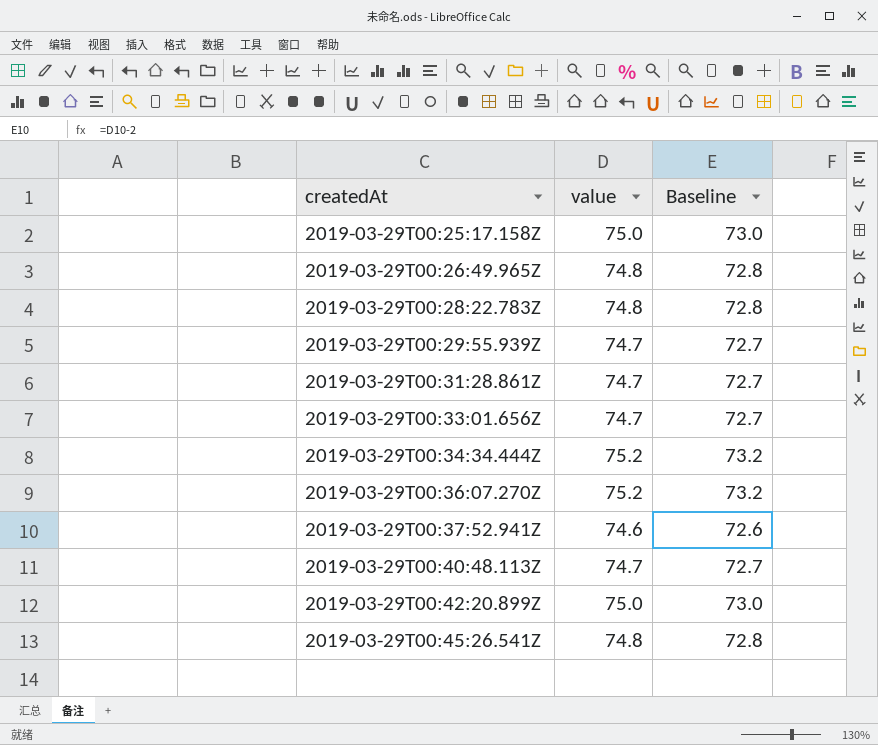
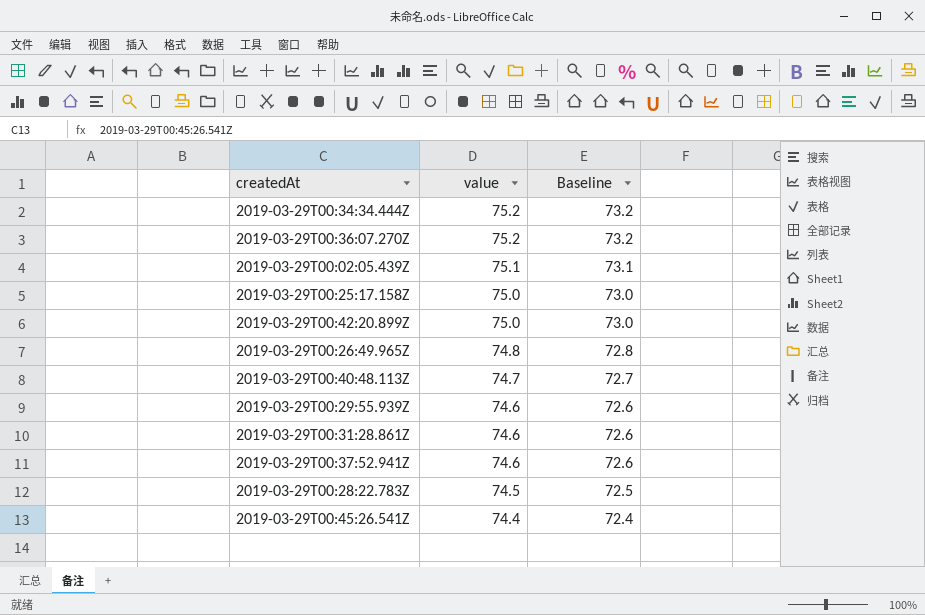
row order: createdAt ascending -> value descending
row 2019-03-29T00:33:01.656Z: 74.7 | 72.7 -> none
row 2019-03-29T00:02:05.439Z: none -> 75.1 | 73.1
2019-03-29T00:29:55.939Z | value: 74.7 -> 74.6
2019-03-29T00:29:55.939Z | Baseline: 72.7 -> 72.6
2019-03-29T00:31:28.861Z | value: 74.7 -> 74.6
2019-03-29T00:31:28.861Z | Baseline: 72.7 -> 72.6
2019-03-29T00:28:22.783Z | value: 74.8 -> 74.5
2019-03-29T00:28:22.783Z | Baseline: 72.8 -> 72.5
2019-03-29T00:45:26.541Z | value: 74.8 -> 74.4
2019-03-29T00:45:26.541Z | Baseline: 72.8 -> 72.4

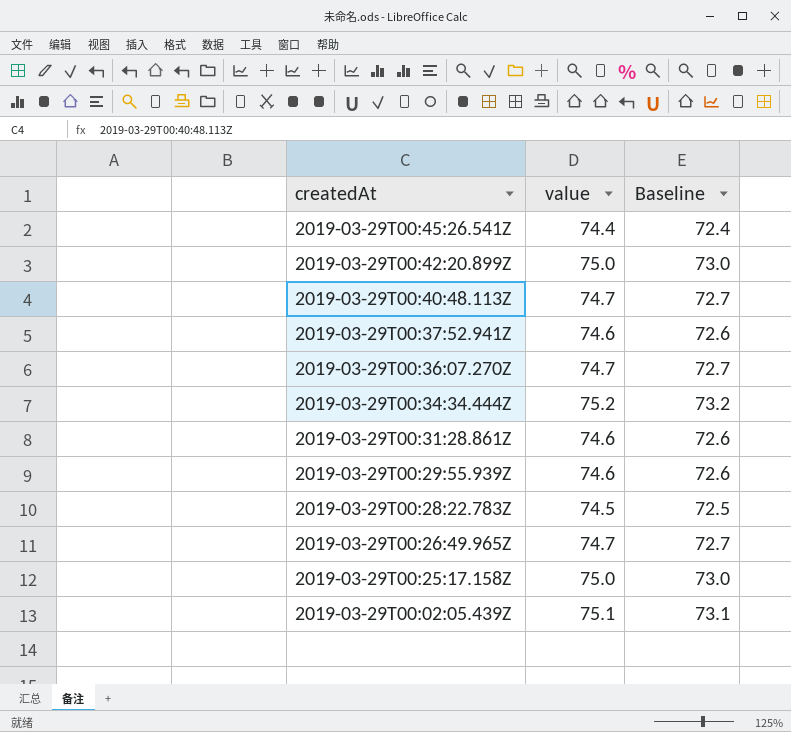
row order: value descending -> createdAt descending
2019-03-29T00:36:07.270Z | value: 75.2 -> 74.7
2019-03-29T00:36:07.270Z | Baseline: 73.2 -> 72.7
2019-03-29T00:26:49.965Z | value: 74.8 -> 74.7
2019-03-29T00:26:49.965Z | Baseline: 72.8 -> 72.7

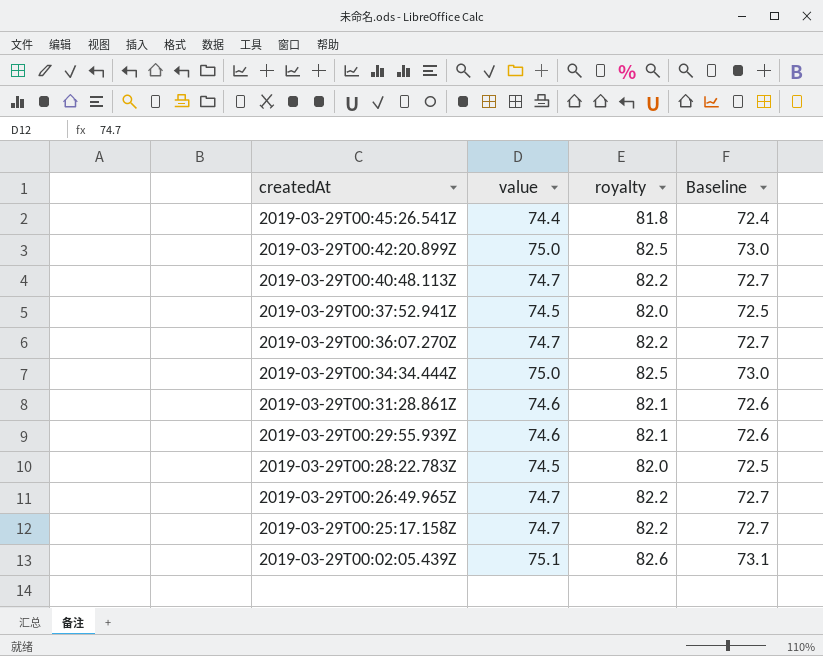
column royalty | formula: none -> [value] * 1.1
2019-03-29T00:37:52.941Z | value: 74.6 -> 74.5
2019-03-29T00:37:52.941Z | Baseline: 72.6 -> 72.5
2019-03-29T00:34:34.444Z | value: 75.2 -> 75.0
2019-03-29T00:34:34.444Z | Baseline: 73.2 -> 73.0
2019-03-29T00:25:17.158Z | value: 75.0 -> 74.7
2019-03-29T00:25:17.158Z | Baseline: 73.0 -> 72.7

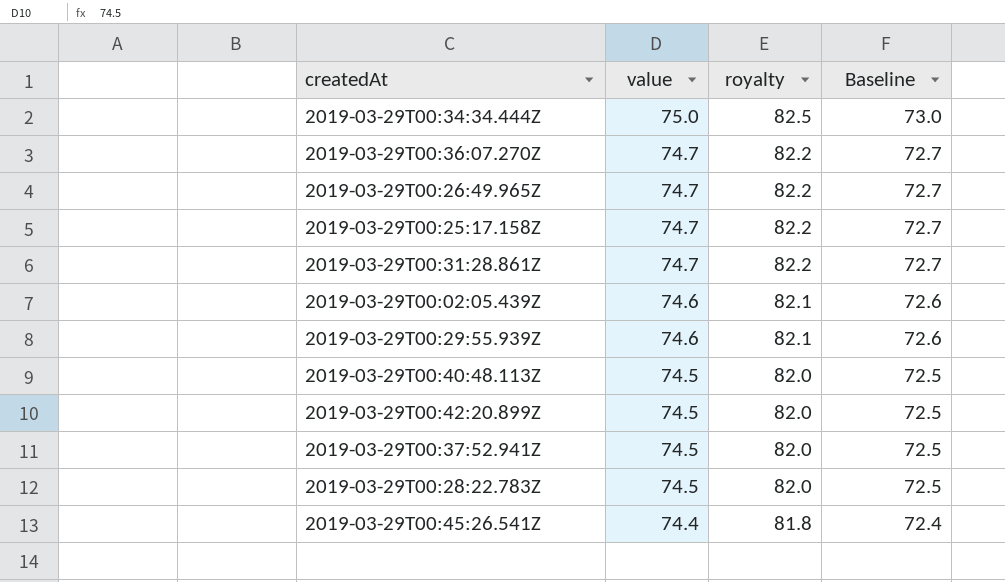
row order: createdAt descending -> value descending
2019-03-29T00:31:28.861Z | value: 74.6 -> 74.7
2019-03-29T00:31:28.861Z | royalty: 82.1 -> 82.2
2019-03-29T00:31:28.861Z | Baseline: 72.6 -> 72.7
2019-03-29T00:02:05.439Z | value: 75.1 -> 74.6
2019-03-29T00:02:05.439Z | royalty: 82.6 -> 82.1
2019-03-29T00:02:05.439Z | Baseline: 73.1 -> 72.6
2019-03-29T00:40:48.113Z | value: 74.7 -> 74.5
2019-03-29T00:40:48.113Z | royalty: 82.2 -> 82.0
2019-03-29T00:40:48.113Z | Baseline: 72.7 -> 72.5
2019-03-29T00:42:20.899Z | value: 75.0 -> 74.5
2019-03-29T00:42:20.899Z | royalty: 82.5 -> 82.0
2019-03-29T00:42:20.899Z | Baseline: 73.0 -> 72.5

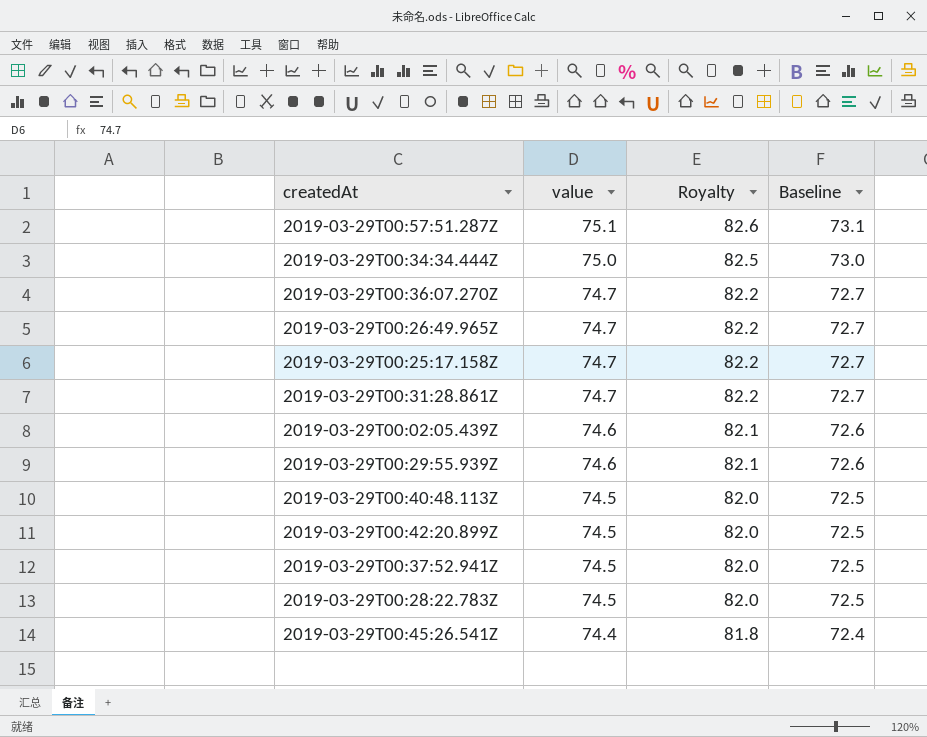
column name: royalty -> Royalty
row 2019-03-29T00:57:51.287Z: none -> 75.1 | 82.6 | 73.1

